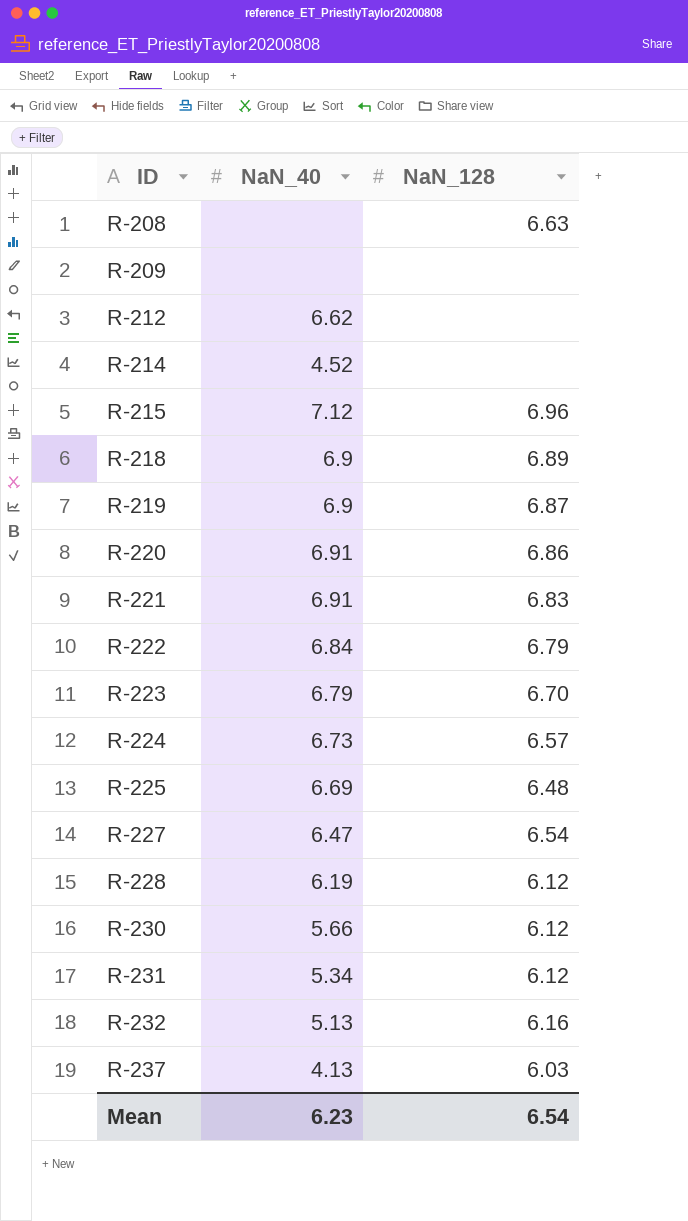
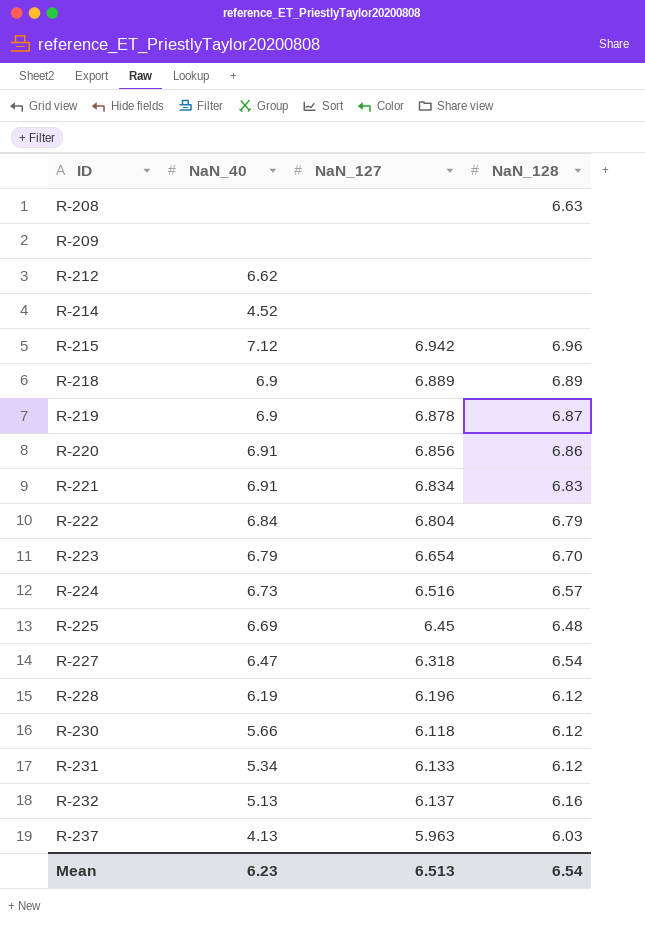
column NaN_127 | position: none -> 3

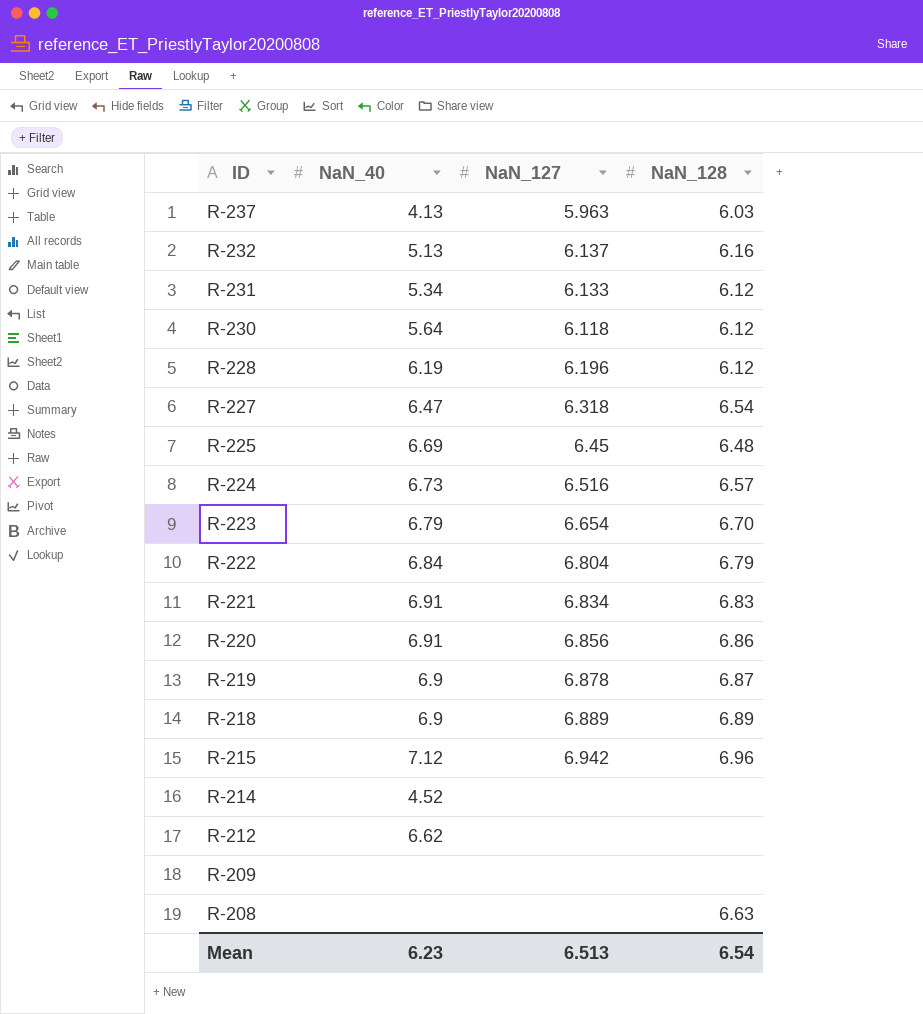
row order: ID ascending -> ID descending
R-230 | NaN_40: 5.66 -> 5.64

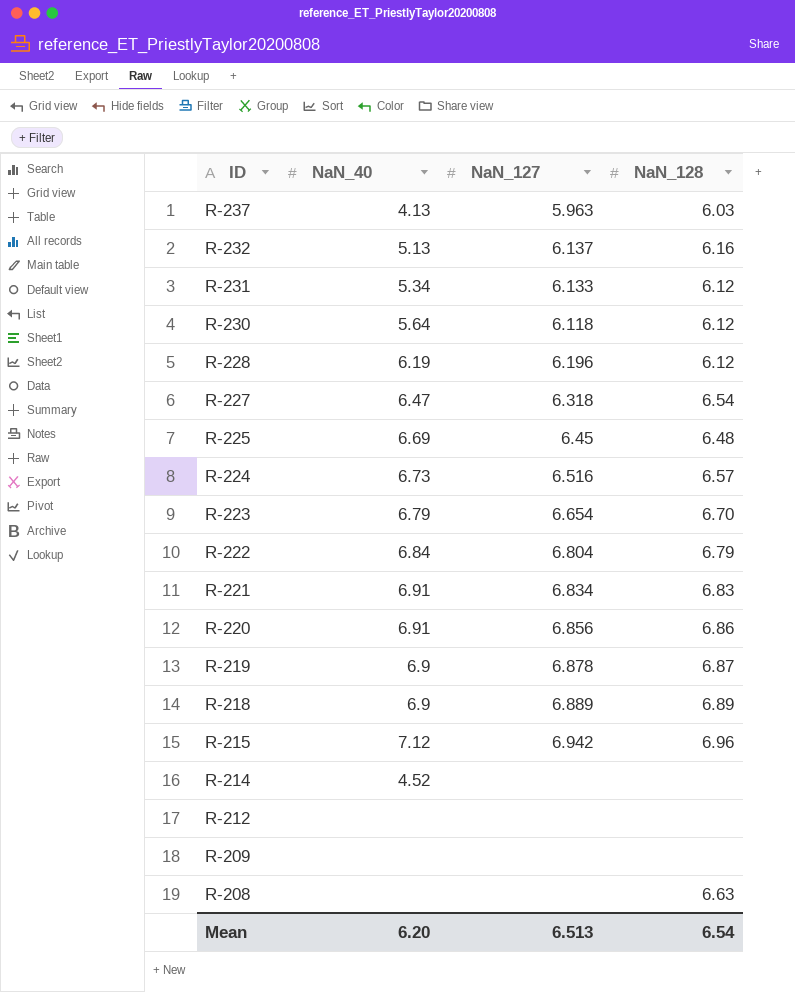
R-212 | NaN_40: 6.62 -> none
Mean | NaN_40: 6.23 -> 6.20

